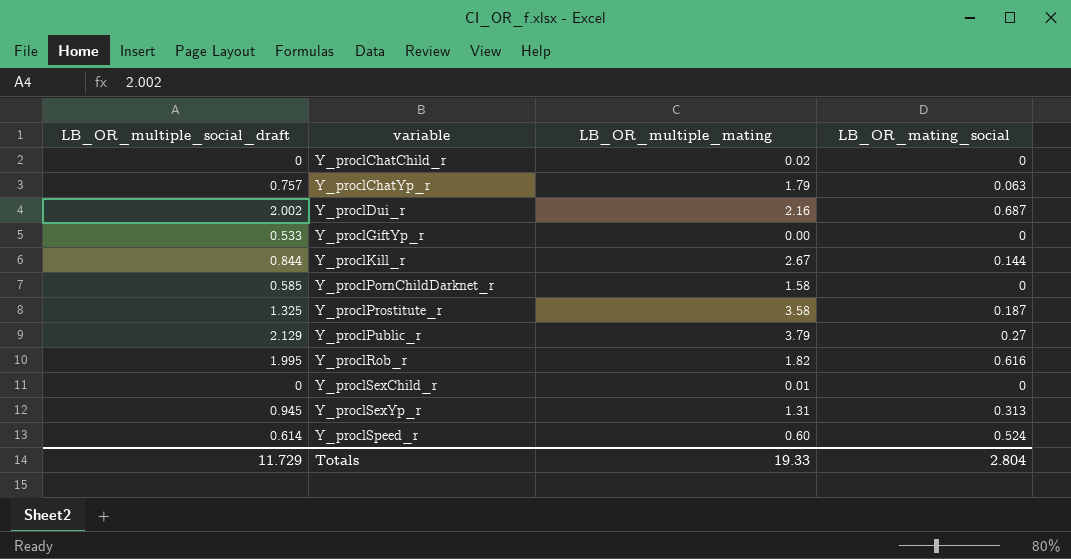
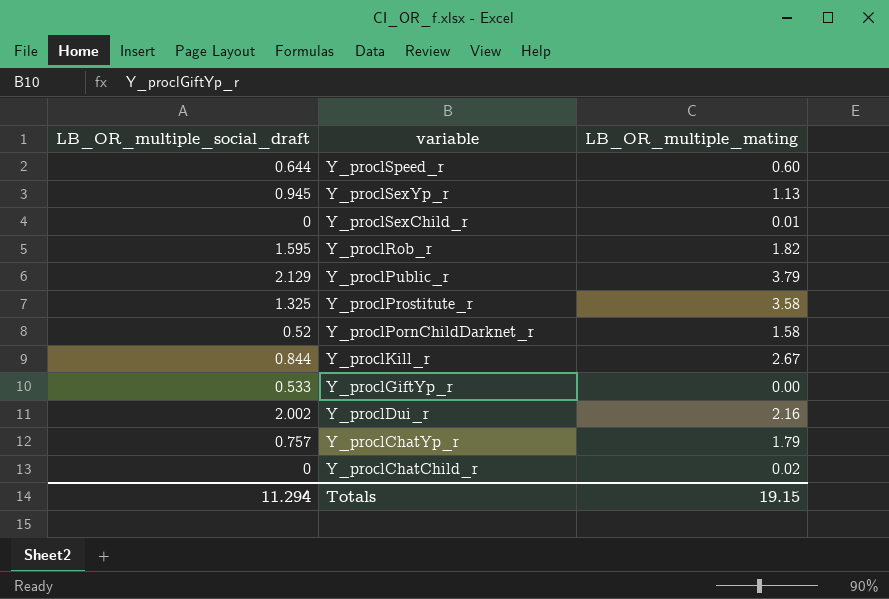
row order: variable ascending -> variable descending
column LB_OR_mating_social | position: 4 -> none
Y_proclSpeed_r | LB_OR_multiple_social_draft: 0.614 -> 0.644
Y_proclSexYp_r | LB_OR_multiple_mating: 1.31 -> 1.13
Y_proclRob_r | LB_OR_multiple_social_draft: 1.995 -> 1.595
Y_proclPornChildDarknet_r | LB_OR_multiple_social_draft: 0.585 -> 0.52
Totals | LB_OR_multiple_social_draft: 11.729 -> 11.294
Totals | LB_OR_multiple_mating: 19.33 -> 19.15

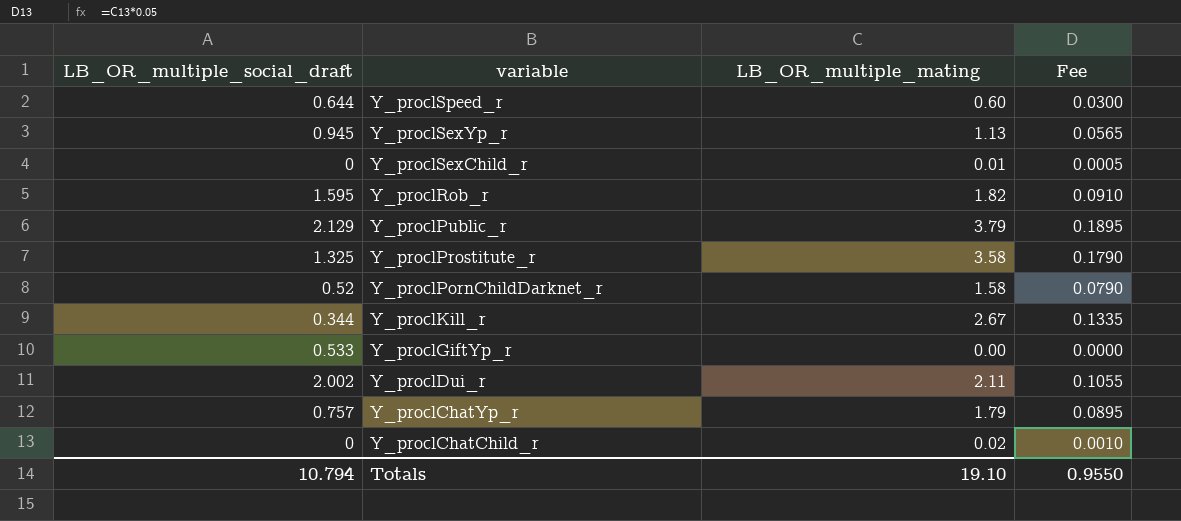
column Fee | formula: none -> [LB_OR_multiple_mating] * 0.05
Y_proclKill_r | LB_OR_multiple_social_draft: 0.844 -> 0.344
Y_proclDui_r | LB_OR_multiple_mating: 2.16 -> 2.11
Totals | LB_OR_multiple_social_draft: 11.294 -> 10.794
Totals | LB_OR_multiple_mating: 19.15 -> 19.10

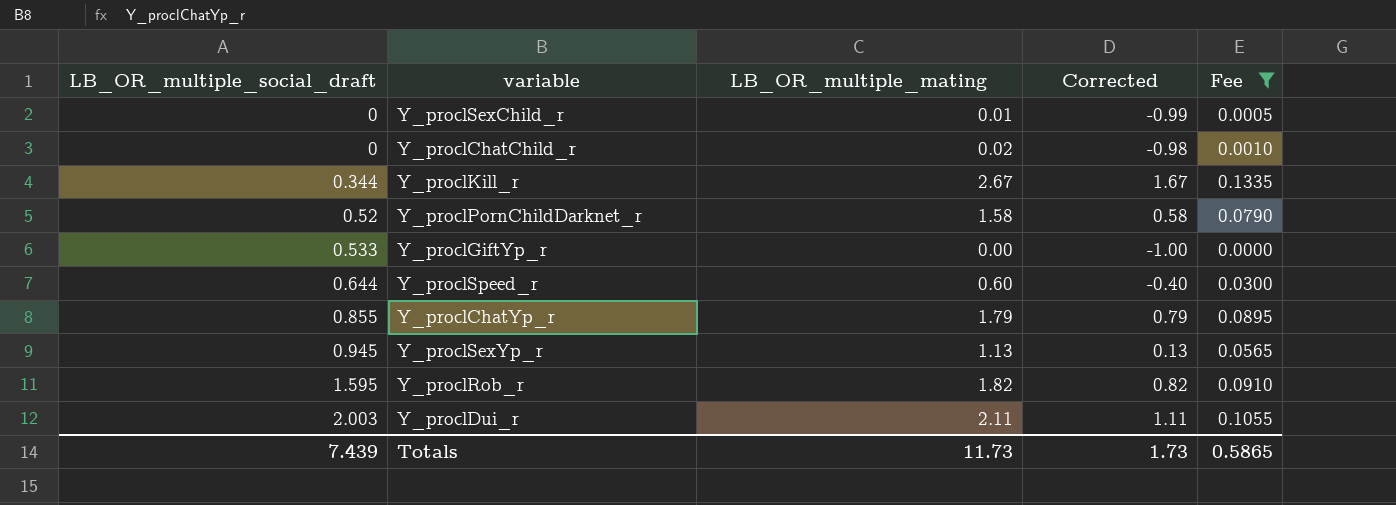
filter: none -> Fee <= 0.1335
row order: variable descending -> LB_OR_multiple_social_draft ascending
column Corrected | formula: none -> [LB_OR_multiple_mating] - 1
Y_proclChatYp_r | LB_OR_multiple_social_draft: 0.757 -> 0.855
Y_proclDui_r | LB_OR_multiple_social_draft: 2.002 -> 2.003
Totals | LB_OR_multiple_social_draft: 10.794 -> 7.439
Totals | LB_OR_multiple_mating: 19.10 -> 11.73
Totals | Fee: 0.9550 -> 0.5865

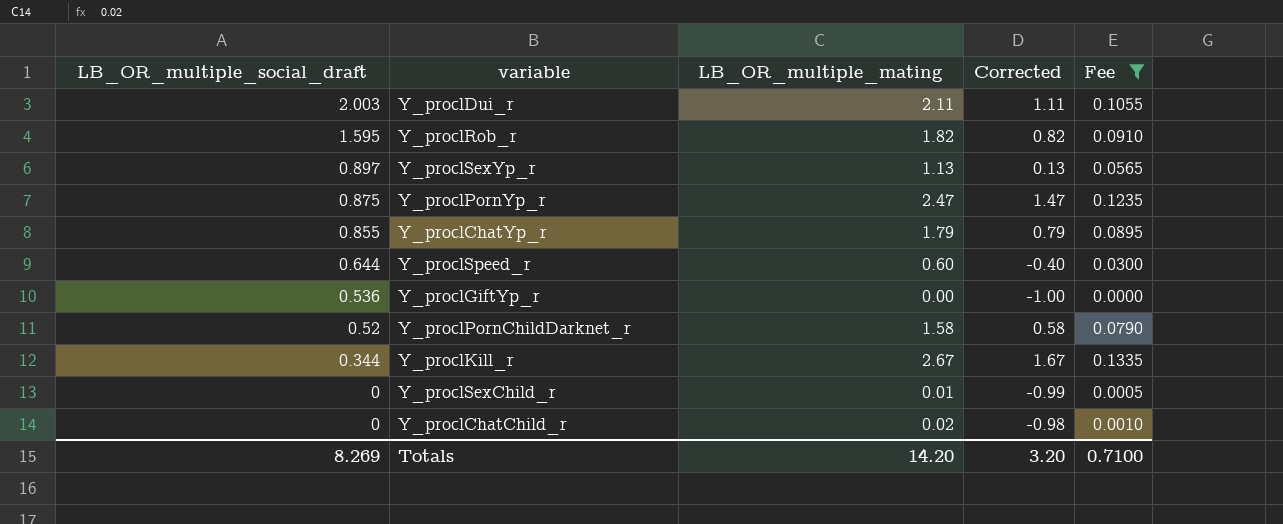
row order: LB_OR_multiple_social_draft ascending -> LB_OR_multiple_social_draft descending
Y_proclSexYp_r | LB_OR_multiple_social_draft: 0.945 -> 0.897
row Y_proclPornYp_r: none -> 0.875 | 2.47 | 1.47 | 0.1235
Y_proclGiftYp_r | LB_OR_multiple_social_draft: 0.533 -> 0.536
Totals | LB_OR_multiple_social_draft: 7.439 -> 8.269
Totals | LB_OR_multiple_mating: 11.73 -> 14.20
Totals | Corrected: 1.73 -> 3.20
Totals | Fee: 0.5865 -> 0.7100

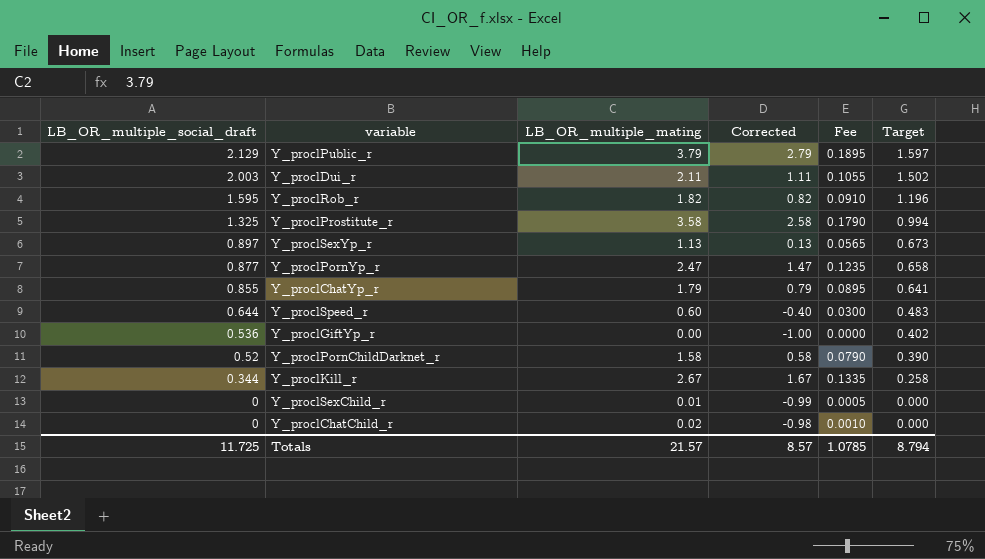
filter: Fee <= 0.1335 -> none
column Target | formula: none -> [LB_OR_multiple_social_draft] * 0.75
Y_proclPornYp_r | LB_OR_multiple_social_draft: 0.875 -> 0.877
Totals | LB_OR_multiple_social_draft: 8.269 -> 11.725
Totals | LB_OR_multiple_mating: 14.20 -> 21.57
Totals | Corrected: 3.20 -> 8.57
Totals | Fee: 0.7100 -> 1.0785

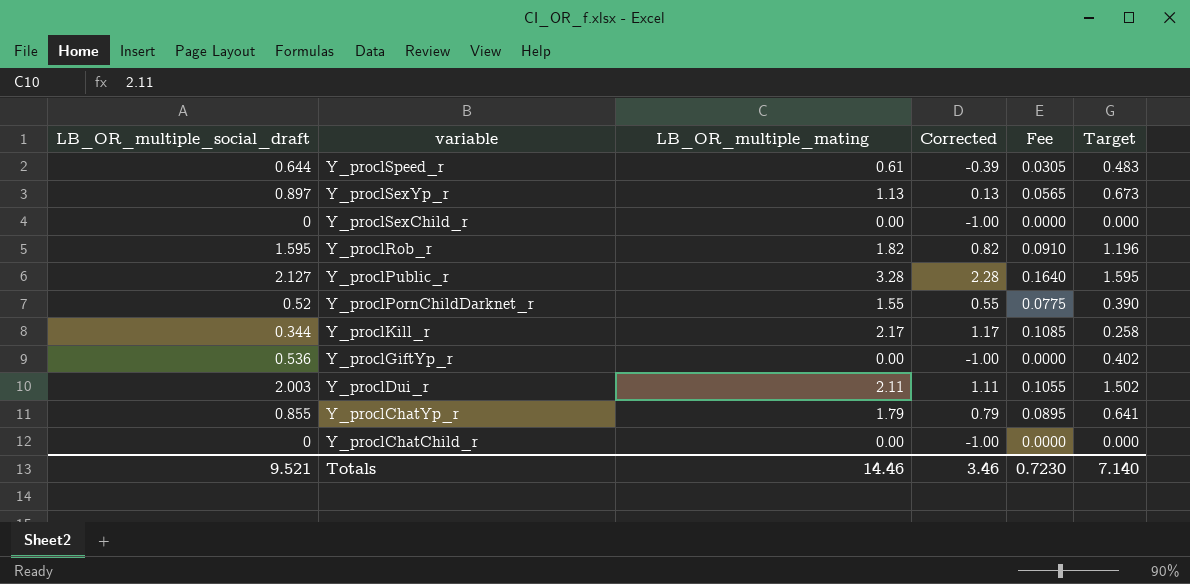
row order: LB_OR_multiple_social_draft descending -> variable descending
row Y_proclProstitute_r: 1.325 | 3.58 | 2.58 | 0.1790 | 0.994 -> none
row Y_proclPornYp_r: 0.877 | 2.47 | 1.47 | 0.1235 | 0.658 -> none
Y_proclSpeed_r | LB_OR_multiple_mating: 0.60 -> 0.61
Y_proclSpeed_r | Corrected: -0.40 -> -0.39
Y_proclSpeed_r | Fee: 0.0300 -> 0.0305
Y_proclSexChild_r | LB_OR_multiple_mating: 0.01 -> 0.00
Y_proclSexChild_r | Corrected: -0.99 -> -1.00
Y_proclSexChild_r | Fee: 0.0005 -> 0.0000
Y_proclPublic_r | LB_OR_multiple_social_draft: 2.129 -> 2.127
Y_proclPublic_r | LB_OR_multiple_mating: 3.79 -> 3.28
Y_proclPublic_r | Corrected: 2.79 -> 2.28
Y_proclPublic_r | Fee: 0.1895 -> 0.1640
Y_proclPublic_r | Target: 1.597 -> 1.595
Y_proclPornChildDarknet_r | LB_OR_multiple_mating: 1.58 -> 1.55
Y_proclPornChildDarknet_r | Corrected: 0.58 -> 0.55
Y_proclPornChildDarknet_r | Fee: 0.0790 -> 0.0775
Y_proclKill_r | LB_OR_multiple_mating: 2.67 -> 2.17
Y_proclKill_r | Corrected: 1.67 -> 1.17
Y_proclKill_r | Fee: 0.1335 -> 0.1085
Y_proclChatChild_r | LB_OR_multiple_mating: 0.02 -> 0.00
Y_proclChatChild_r | Corrected: -0.98 -> -1.00
Y_proclChatChild_r | Fee: 0.0010 -> 0.0000
Totals | LB_OR_multiple_social_draft: 11.725 -> 9.521
Totals | LB_OR_multiple_mating: 21.57 -> 14.46
Totals | Corrected: 8.57 -> 3.46
Totals | Fee: 1.0785 -> 0.7230
Totals | Target: 8.794 -> 7.140

